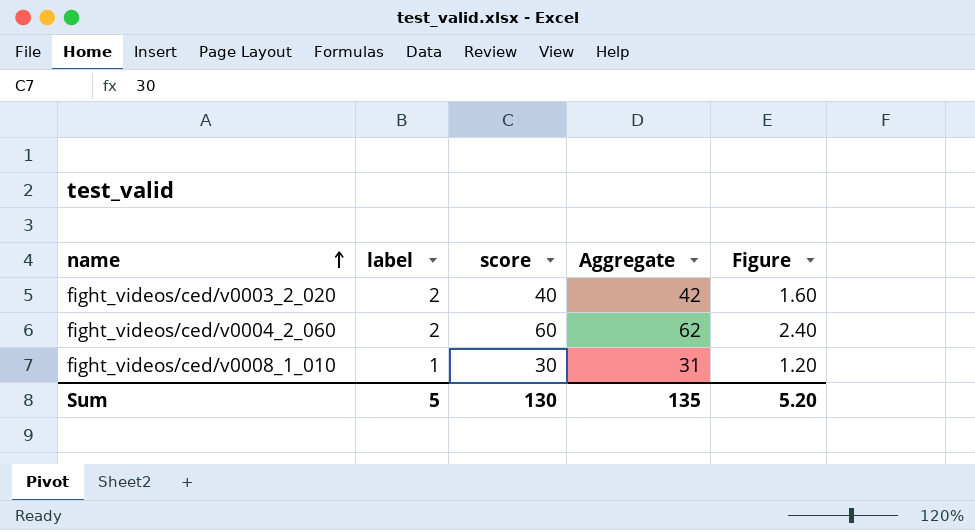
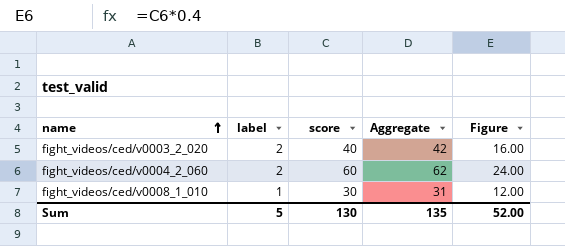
column Figure | formula: [score] * 0.04 -> [score] * 0.4
Sum | Figure: 5.20 -> 52.00

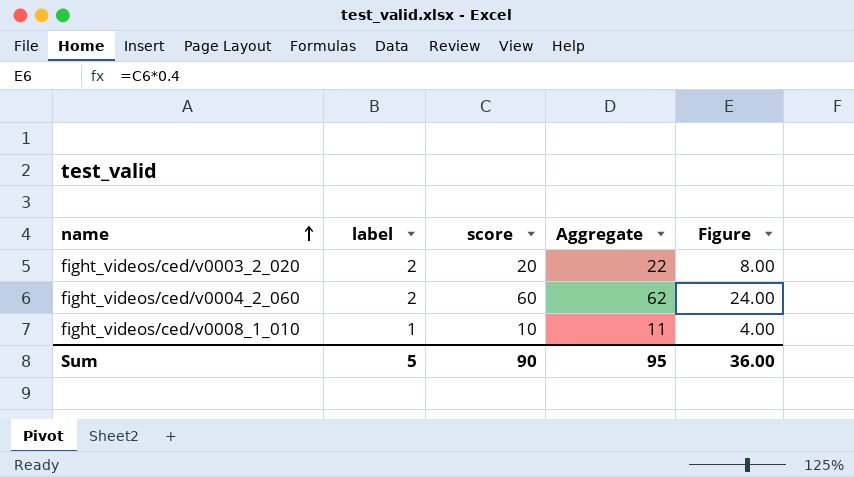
fight_videos/ced/v0003_2_020 | score: 40 -> 20
fight_videos/ced/v0003_2_020 | Aggregate: 42 -> 22
fight_videos/ced/v0003_2_020 | Figure: 16.00 -> 8.00
fight_videos/ced/v0008_1_010 | score: 30 -> 10
fight_videos/ced/v0008_1_010 | Aggregate: 31 -> 11
fight_videos/ced/v0008_1_010 | Figure: 12.00 -> 4.00
Sum | score: 130 -> 90
Sum | Aggregate: 135 -> 95
Sum | Figure: 52.00 -> 36.00

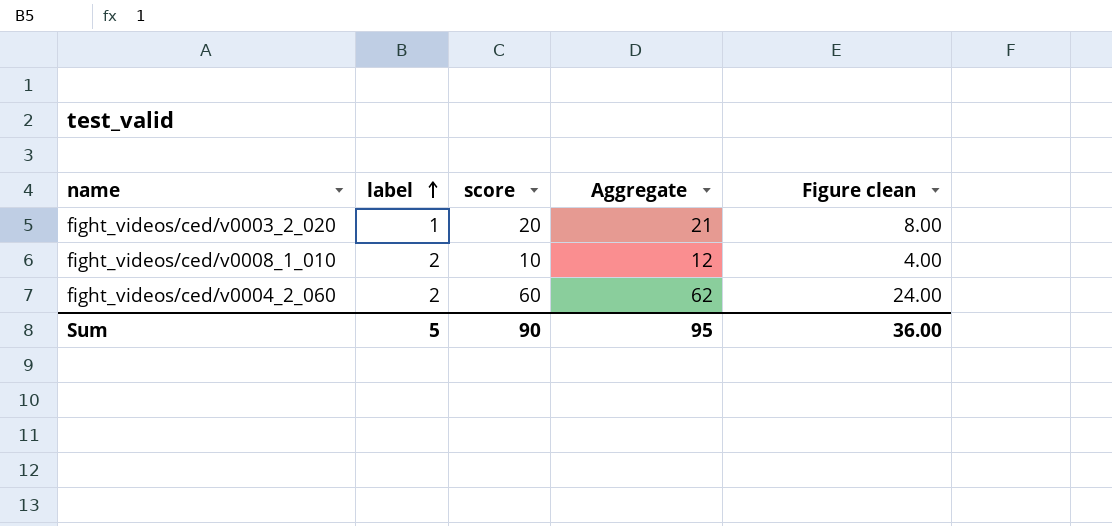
row order: name ascending -> label ascending
column name: Figure -> Figure clean
fight_videos/ced/v0003_2_020 | label: 2 -> 1
fight_videos/ced/v0003_2_020 | Aggregate: 22 -> 21
fight_videos/ced/v0008_1_010 | label: 1 -> 2
fight_videos/ced/v0008_1_010 | Aggregate: 11 -> 12

